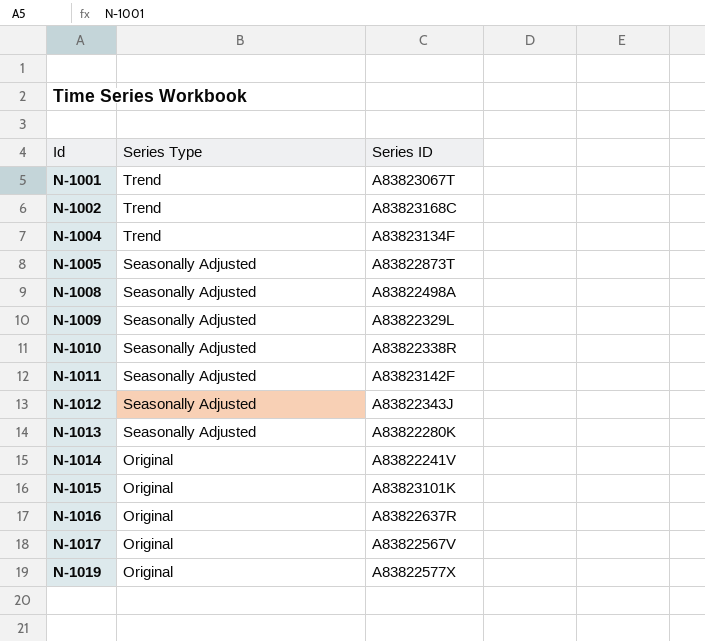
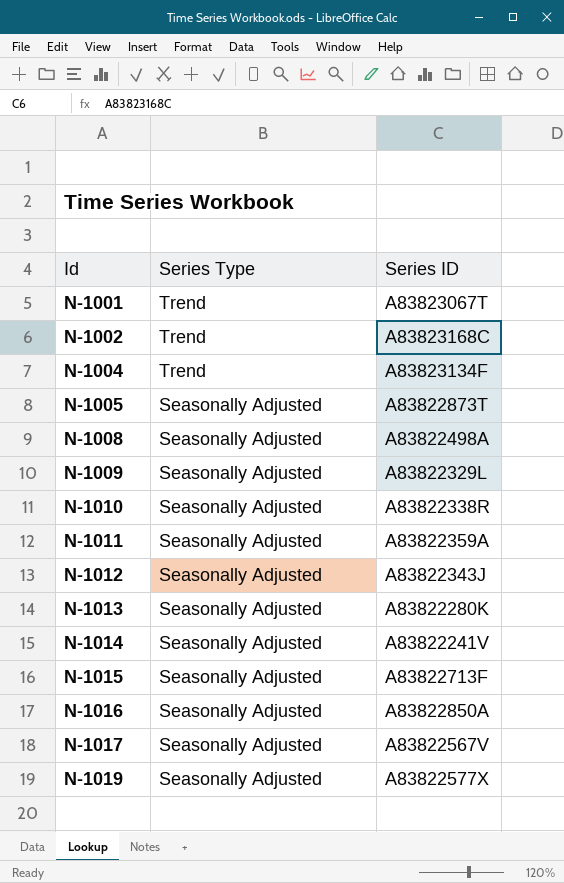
N-1011 | Series ID: A83823142F -> A83822359A
N-1014 | Series Type: Original -> Seasonally Adjusted
N-1015 | Series Type: Original -> Seasonally Adjusted
N-1015 | Series ID: A83823101K -> A83822713F
N-1016 | Series Type: Original -> Seasonally Adjusted
N-1016 | Series ID: A83822637R -> A83822850A
N-1017 | Series Type: Original -> Seasonally Adjusted
N-1019 | Series Type: Original -> Seasonally Adjusted

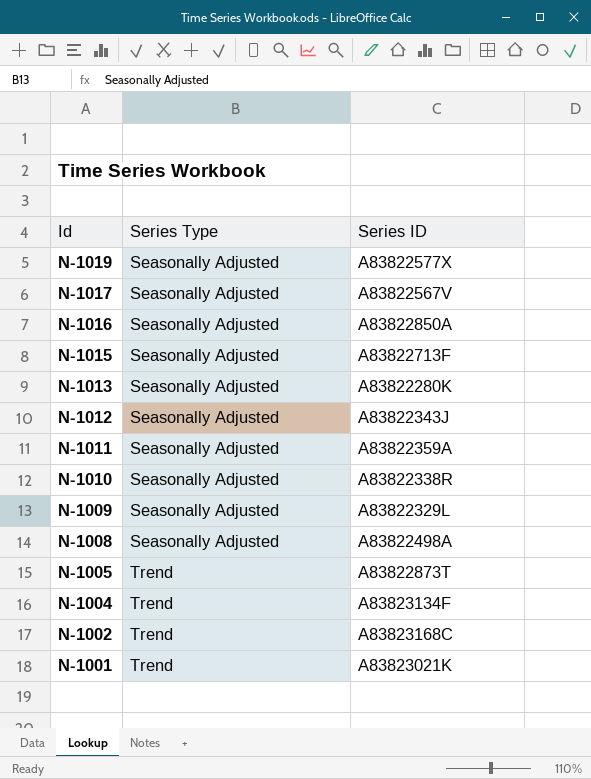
row order: Id ascending -> Id descending
row N-1014: Seasonally Adjusted | A83822241V -> none
N-1005 | Series Type: Seasonally Adjusted -> Trend
N-1001 | Series ID: A83823067T -> A83823021K

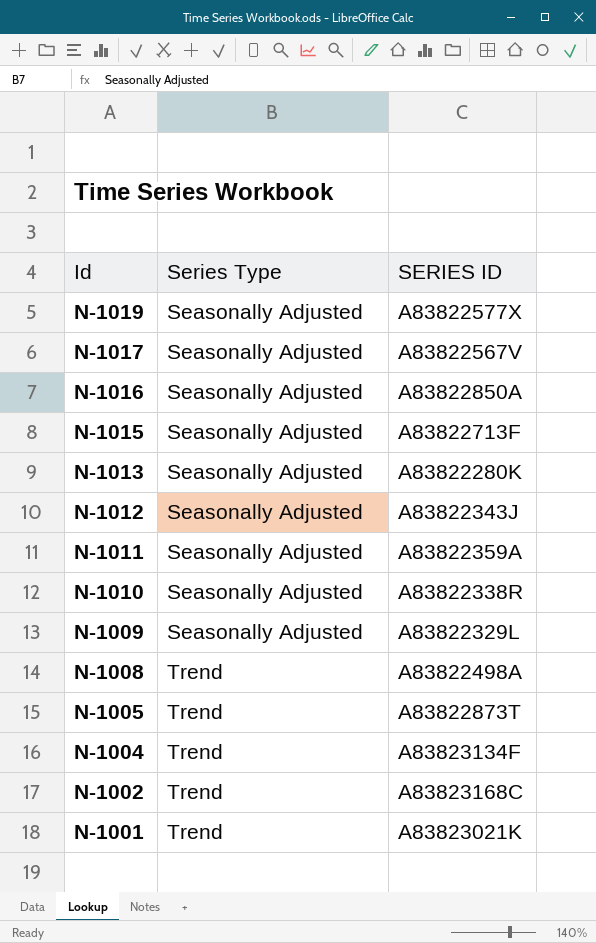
column name: Series ID -> SERIES ID
N-1008 | Series Type: Seasonally Adjusted -> Trend

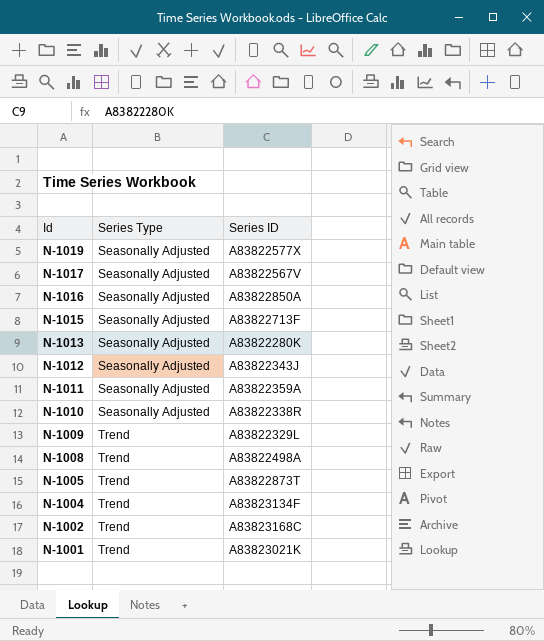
column name: SERIES ID -> Series ID
N-1009 | Series Type: Seasonally Adjusted -> Trend

